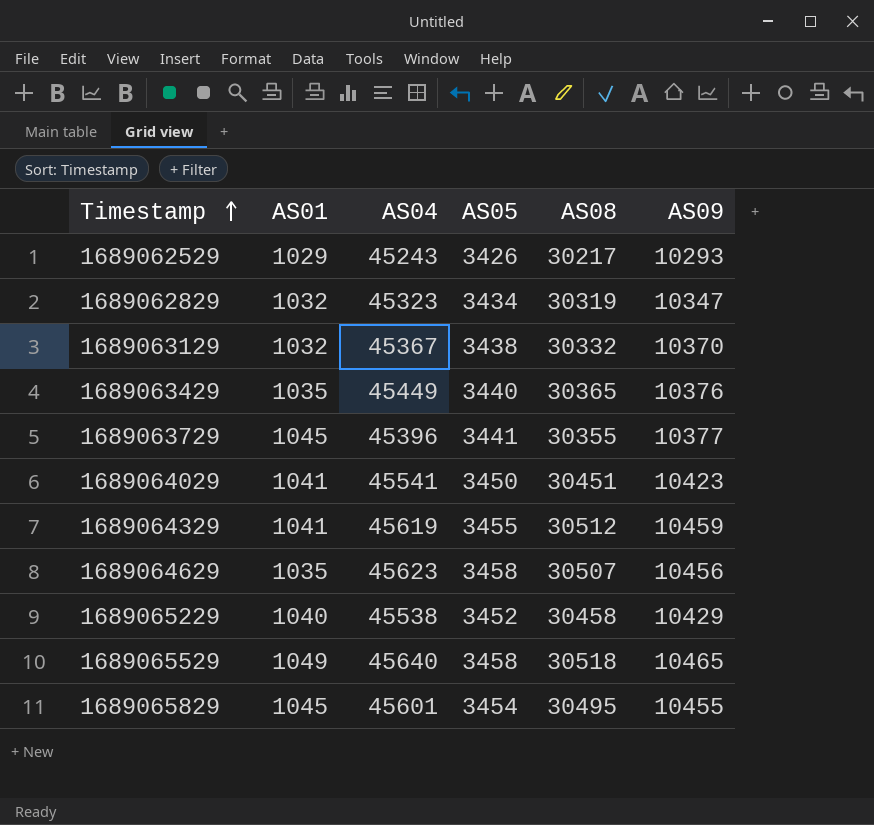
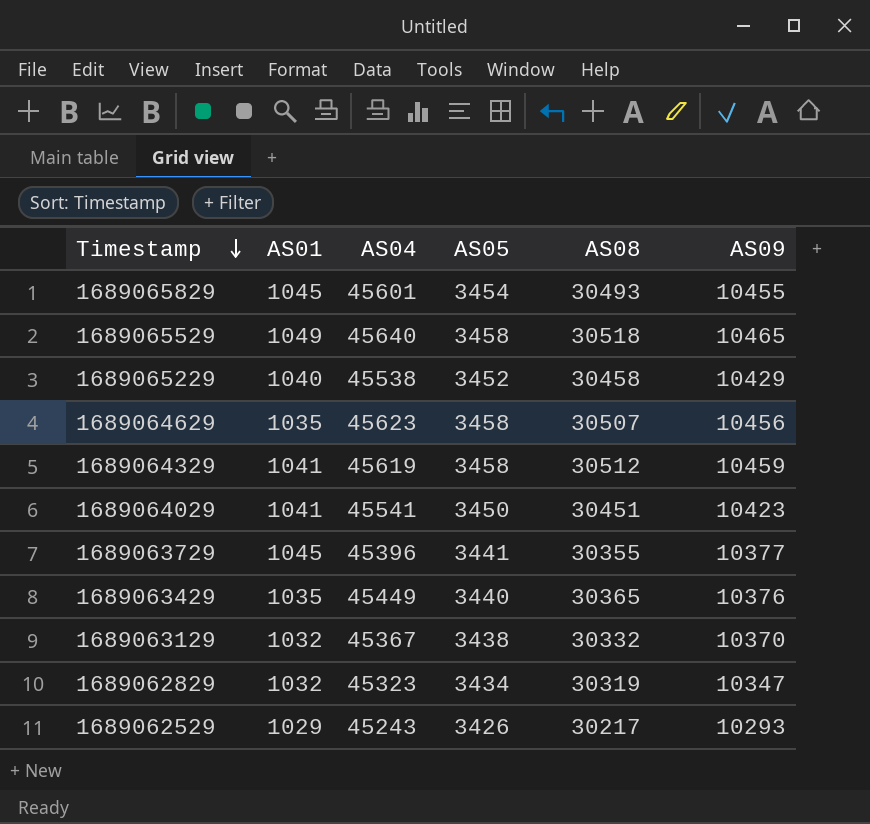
row order: Timestamp ascending -> Timestamp descending
1689065829 | AS08: 30495 -> 30493
1689064329 | AS05: 3455 -> 3458

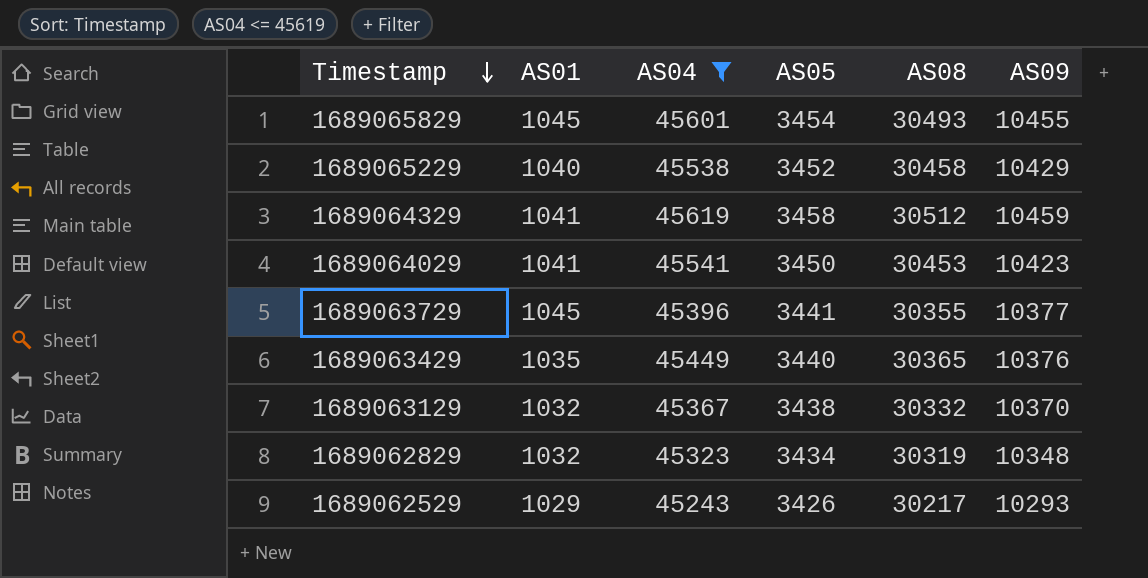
filter: none -> AS04 <= 45619
1689064029 | AS08: 30451 -> 30453
1689062829 | AS09: 10347 -> 10348

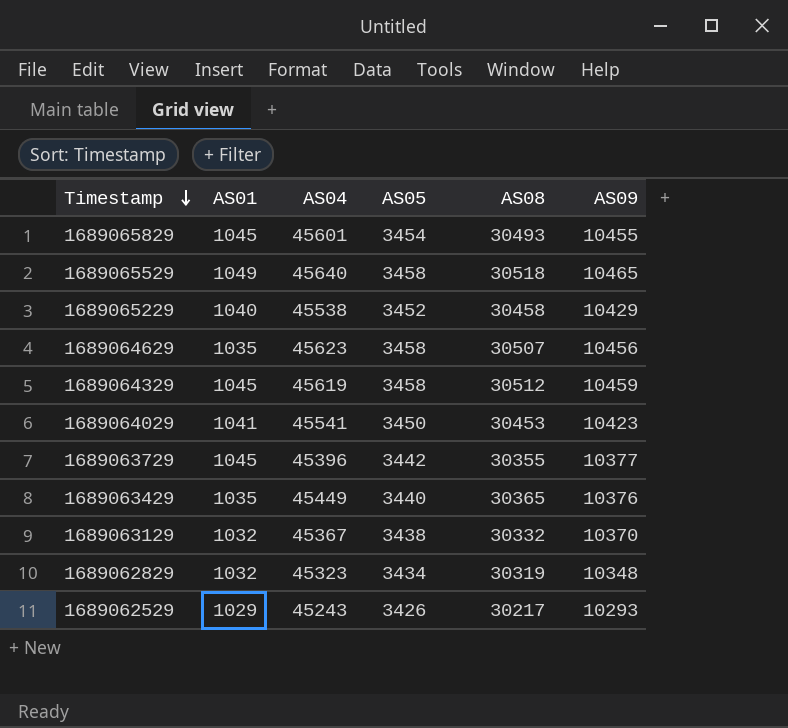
filter: AS04 <= 45619 -> none
1689064329 | AS01: 1041 -> 1045
1689063729 | AS05: 3441 -> 3442

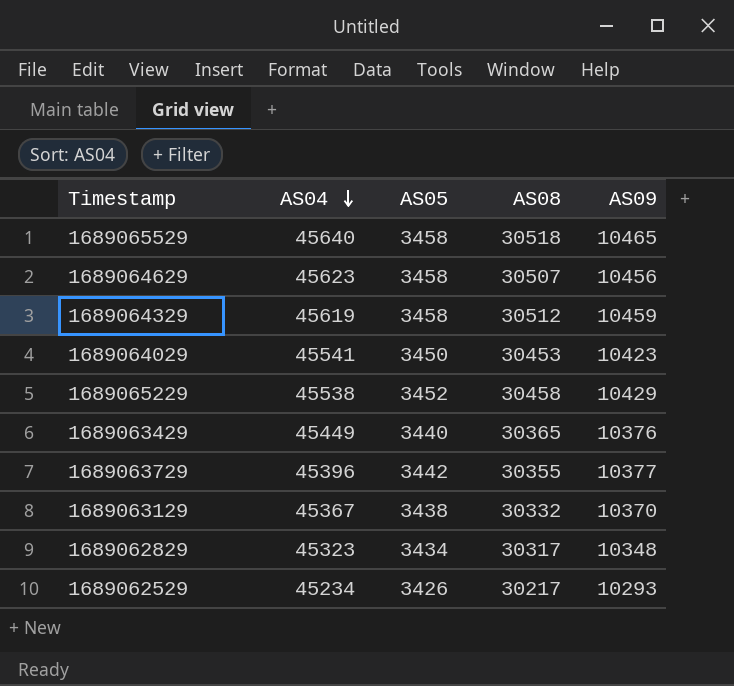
row order: Timestamp descending -> AS04 descending
column AS01 | position: 2 -> none
row 1689065829: 1045 | 45601 | 3454 | 30493 | 10455 -> none
1689062829 | AS08: 30319 -> 30317
1689062529 | AS04: 45243 -> 45234

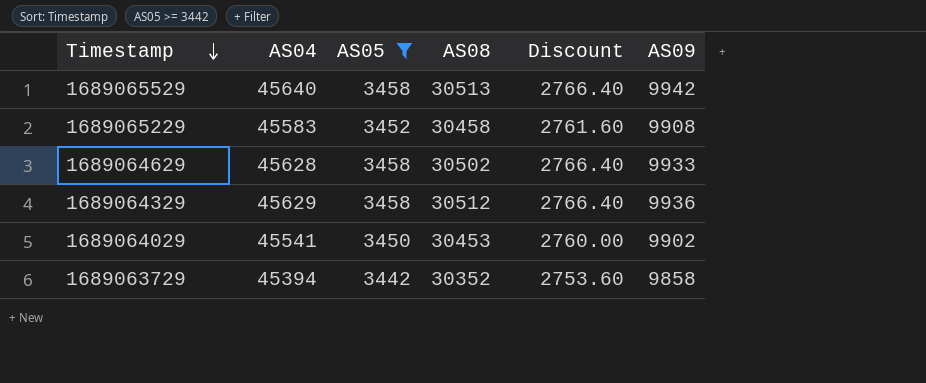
filter: none -> AS05 >= 3442
row order: AS04 descending -> Timestamp descending
column Discount | formula: none -> [AS05] * 0.8
1689065529 | AS08: 30518 -> 30513
1689065529 | AS09: 10465 -> 9942
1689065229 | AS04: 45538 -> 45583
1689065229 | AS09: 10429 -> 9908
1689064629 | AS04: 45623 -> 45628
1689064629 | AS08: 30507 -> 30502
1689064629 | AS09: 10456 -> 9933
1689064329 | AS04: 45619 -> 45629
1689064329 | AS09: 10459 -> 9936
1689064029 | AS09: 10423 -> 9902
1689063729 | AS04: 45396 -> 45394
1689063729 | AS08: 30355 -> 30352
1689063729 | AS09: 10377 -> 9858

